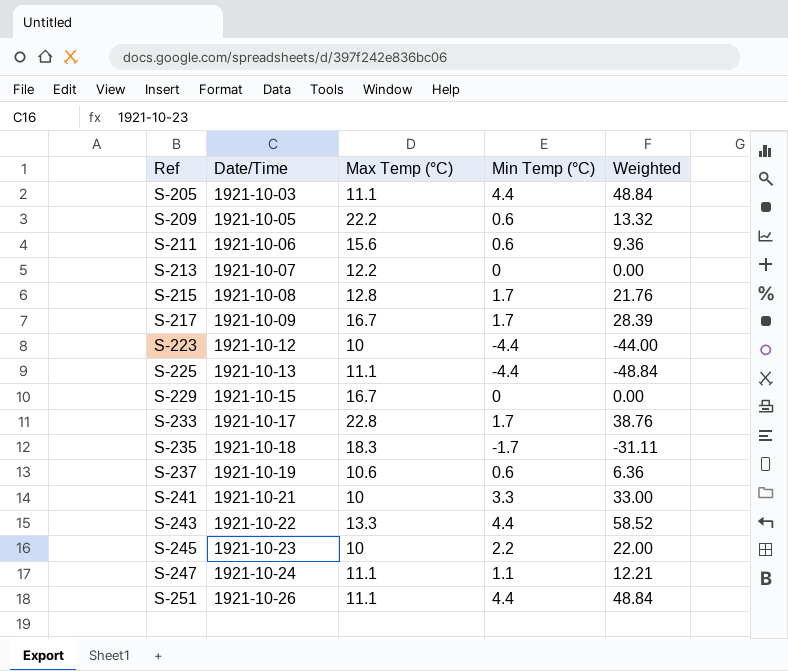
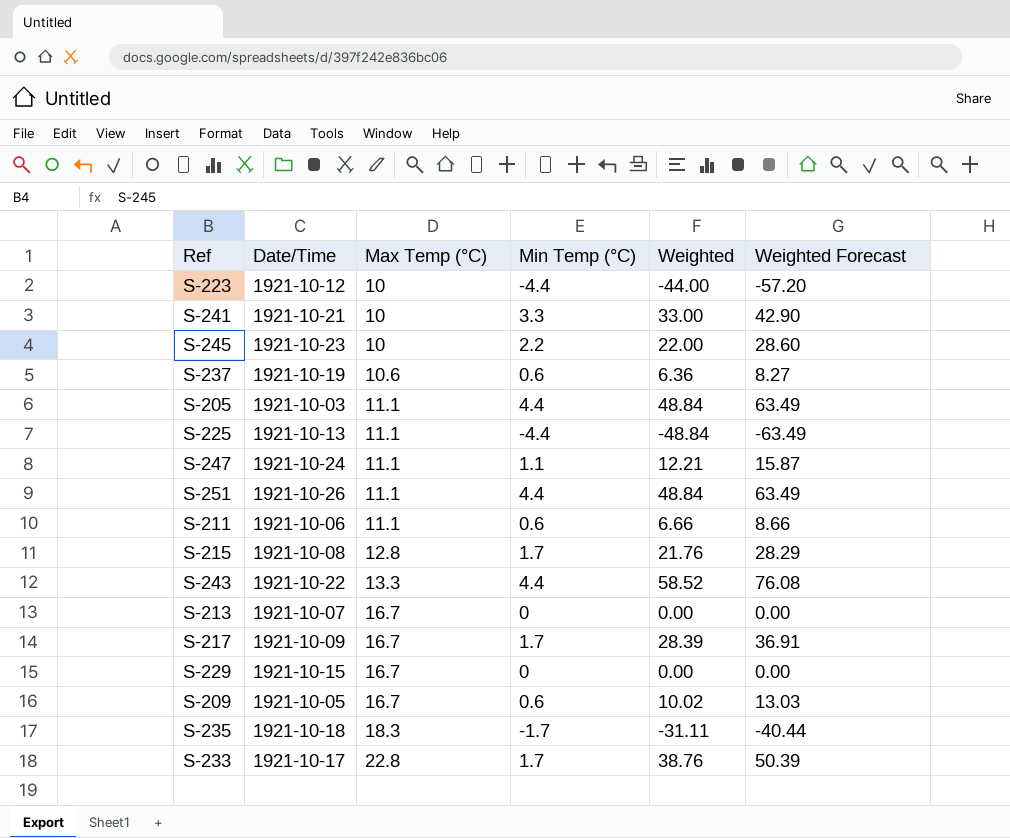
row order: Ref ascending -> Max Temp (°C) ascending
column Weighted Forecast | formula: none -> [Weighted] * 1.3
S-211 | Max Temp (°C): 15.6 -> 11.1
S-211 | Weighted: 9.36 -> 6.66
S-213 | Max Temp (°C): 12.2 -> 16.7
S-209 | Max Temp (°C): 22.2 -> 16.7
S-209 | Weighted: 13.32 -> 10.02

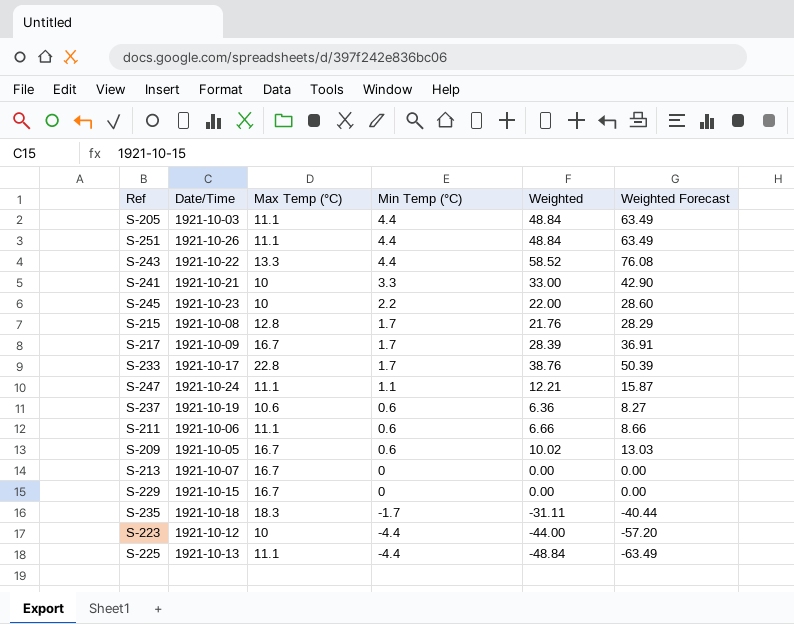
row order: Max Temp (°C) ascending -> Min Temp (°C) descending

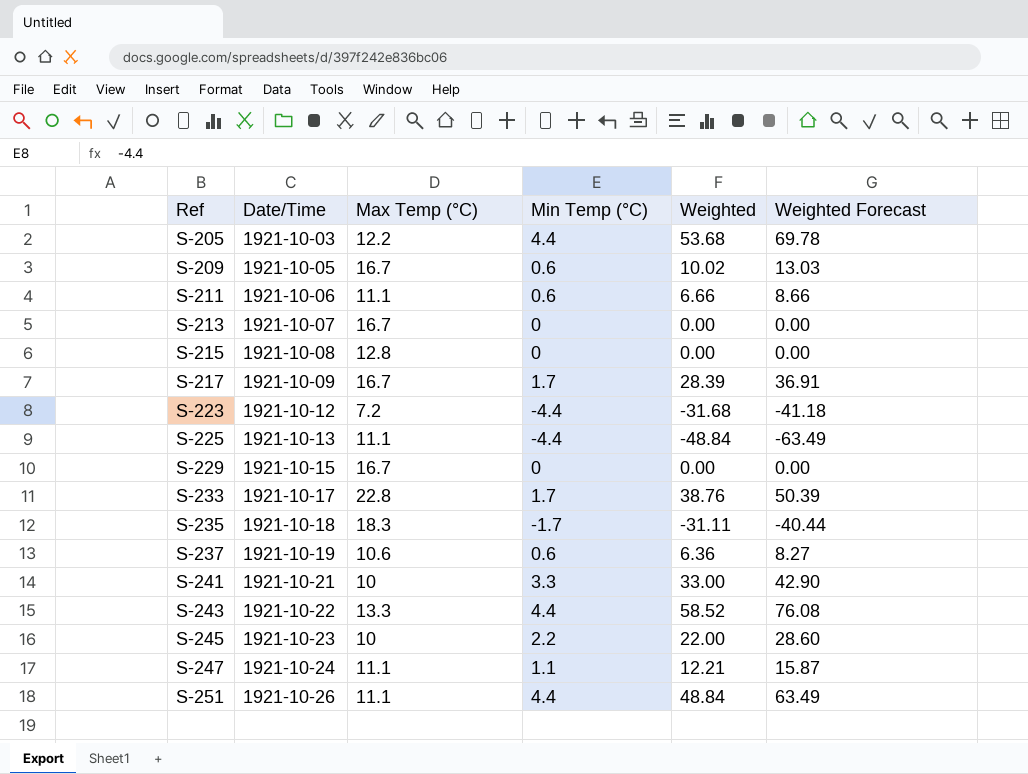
row order: Min Temp (°C) descending -> Ref ascending
S-205 | Max Temp (°C): 11.1 -> 12.2
S-205 | Weighted: 48.84 -> 53.68
S-205 | Weighted Forecast: 63.49 -> 69.78
S-215 | Min Temp (°C): 1.7 -> 0
S-215 | Weighted: 21.76 -> 0.00
S-215 | Weighted Forecast: 28.29 -> 0.00
S-223 | Max Temp (°C): 10 -> 7.2
S-223 | Weighted: -44.00 -> -31.68
S-223 | Weighted Forecast: -57.20 -> -41.18

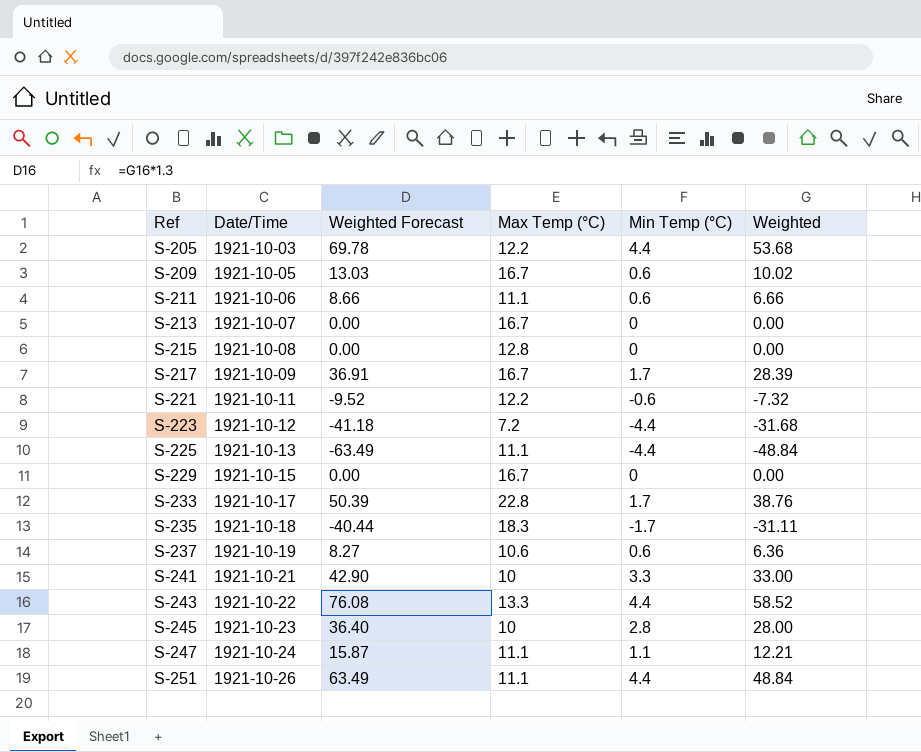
column Weighted Forecast | position: 6 -> 3
row S-221: none -> 1921-10-11 | -9.52 | 12.2 | -0.6 | -7.32
S-245 | Weighted Forecast: 28.60 -> 36.40
S-245 | Min Temp (°C): 2.2 -> 2.8
S-245 | Weighted: 22.00 -> 28.00

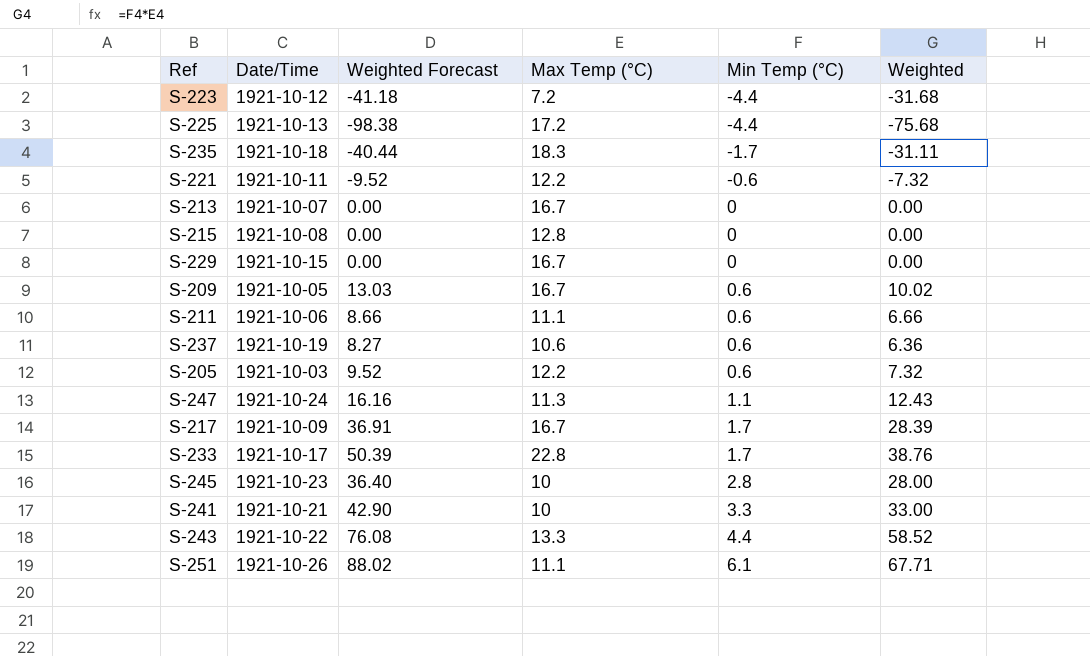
row order: Ref ascending -> Min Temp (°C) ascending
S-225 | Weighted Forecast: -63.49 -> -98.38
S-225 | Max Temp (°C): 11.1 -> 17.2
S-225 | Weighted: -48.84 -> -75.68
S-205 | Weighted Forecast: 69.78 -> 9.52
S-205 | Min Temp (°C): 4.4 -> 0.6
S-205 | Weighted: 53.68 -> 7.32
S-247 | Weighted Forecast: 15.87 -> 16.16
S-247 | Max Temp (°C): 11.1 -> 11.3
S-247 | Weighted: 12.21 -> 12.43
S-251 | Weighted Forecast: 63.49 -> 88.02
S-251 | Min Temp (°C): 4.4 -> 6.1
S-251 | Weighted: 48.84 -> 67.71

